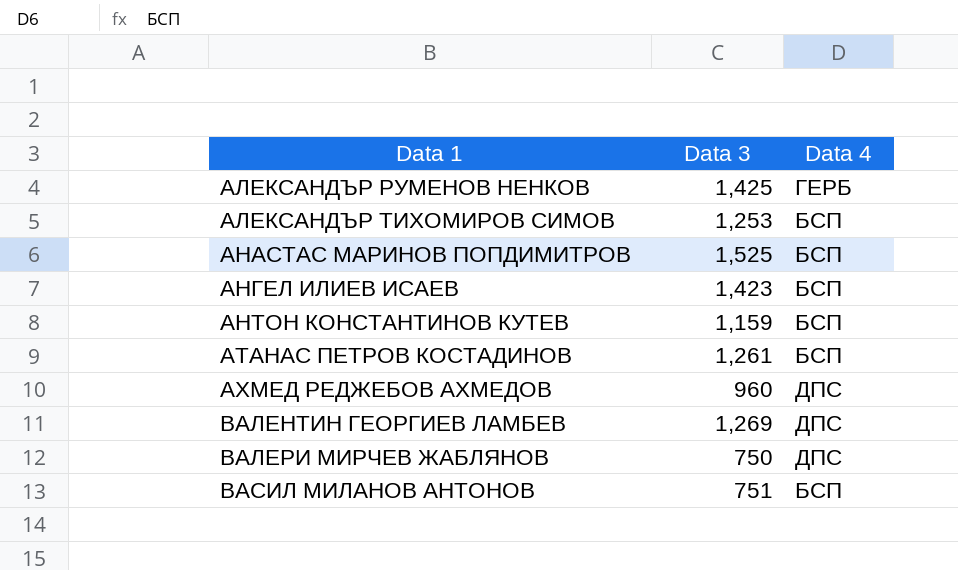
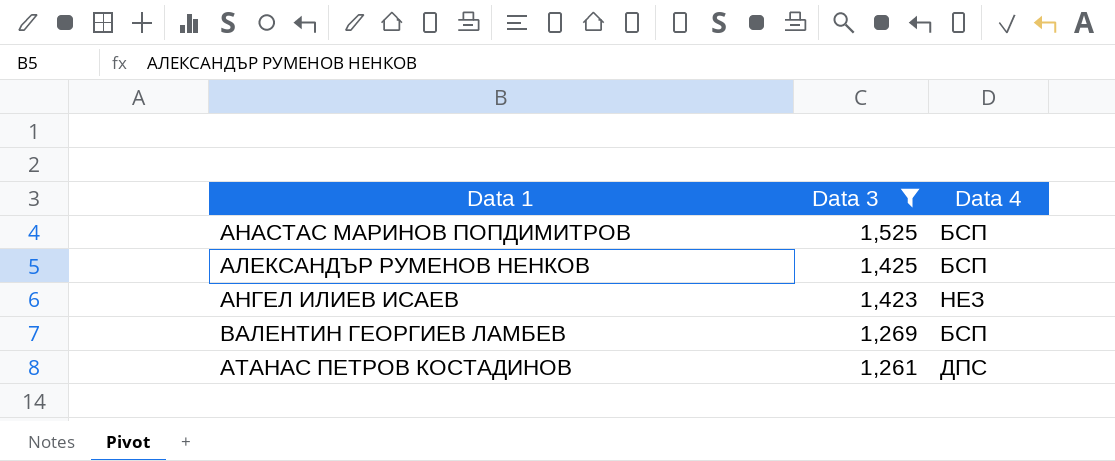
filter: none -> Data 3 >= 1,261
row order: Data 1 ascending -> Data 3 descending
АЛЕКСАНДЪР РУМЕНОВ НЕНКОВ | Data 4: ГЕРБ -> БСП
АНГЕЛ ИЛИЕВ ИСАЕВ | Data 4: БСП -> НЕЗ
ВАЛЕНТИН ГЕОРГИЕВ ЛАМБЕВ | Data 4: ДПС -> БСП
АТАНАС ПЕТРОВ КОСТАДИНОВ | Data 4: БСП -> ДПС

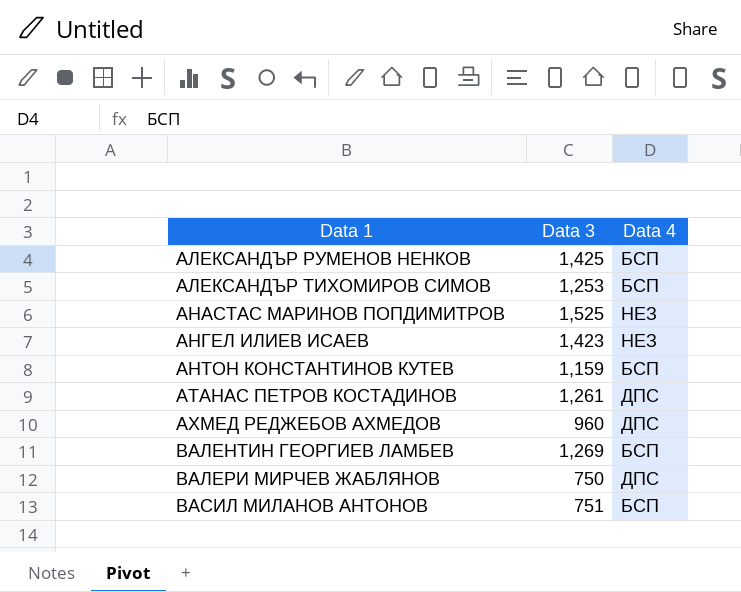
filter: Data 3 >= 1,261 -> none
row order: Data 3 descending -> Data 1 ascending
АНАСТАС МАРИНОВ ПОПДИМИТРОВ | Data 4: БСП -> НЕЗ

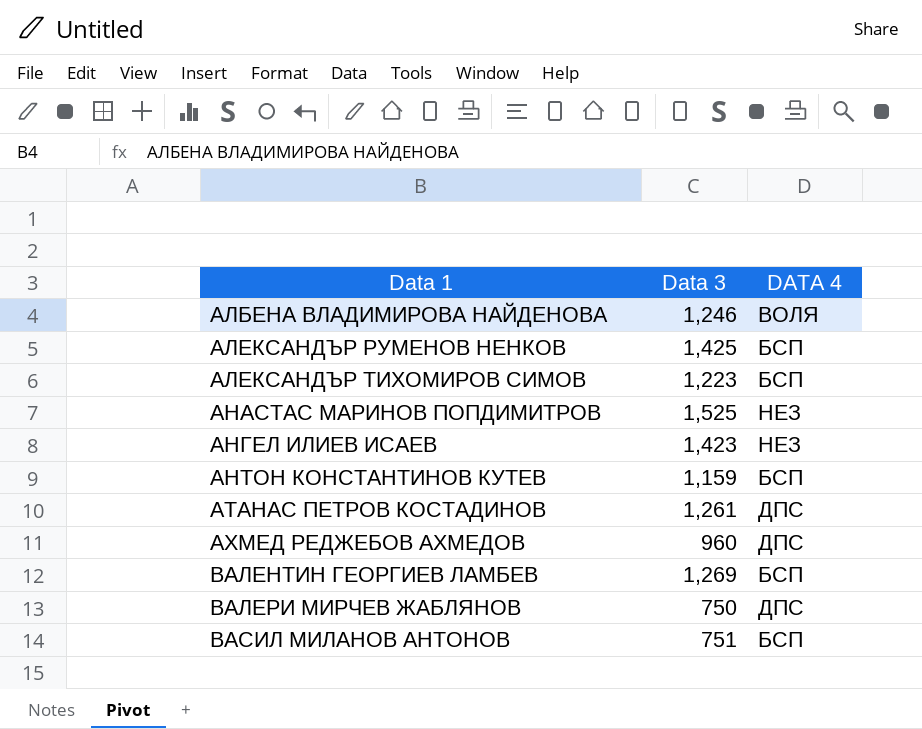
column name: Data 4 -> DATA 4
row АЛБЕНА ВЛАДИМИРОВА НАЙДЕНОВА: none -> 1,246 | ВОЛЯ
АЛЕКСАНДЪР ТИХОМИРОВ СИМОВ | Data 3: 1,253 -> 1,223

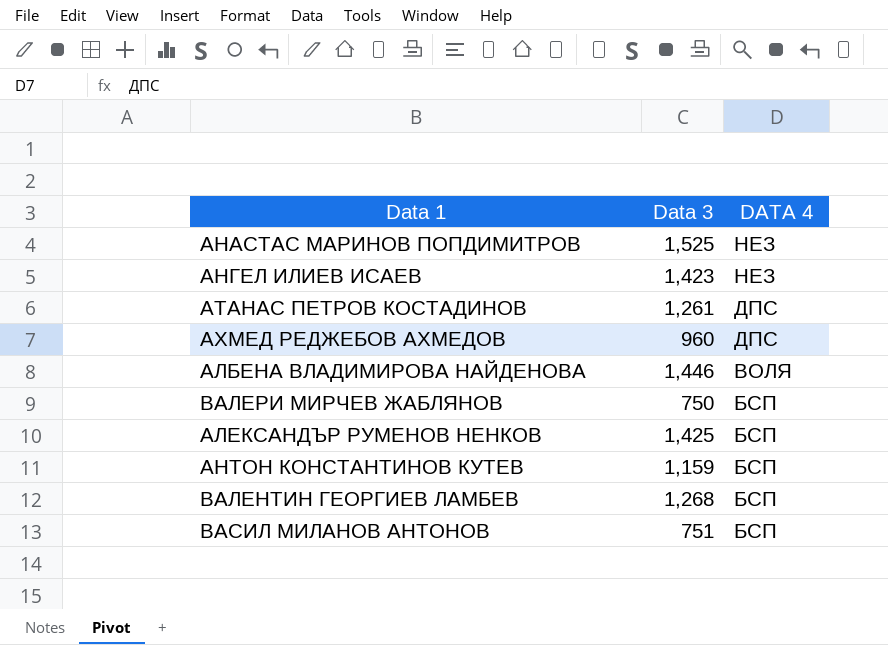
row order: Data 1 ascending -> DATA 4 descending
row АЛЕКСАНДЪР ТИХОМИРОВ СИМОВ: 1,223 | БСП -> none
АЛБЕНА ВЛАДИМИРОВА НАЙДЕНОВА | Data 3: 1,246 -> 1,446
ВАЛЕРИ МИРЧЕВ ЖАБЛЯНОВ | DATA 4: ДПС -> БСП
ВАЛЕНТИН ГЕОРГИЕВ ЛАМБЕВ | Data 3: 1,269 -> 1,268

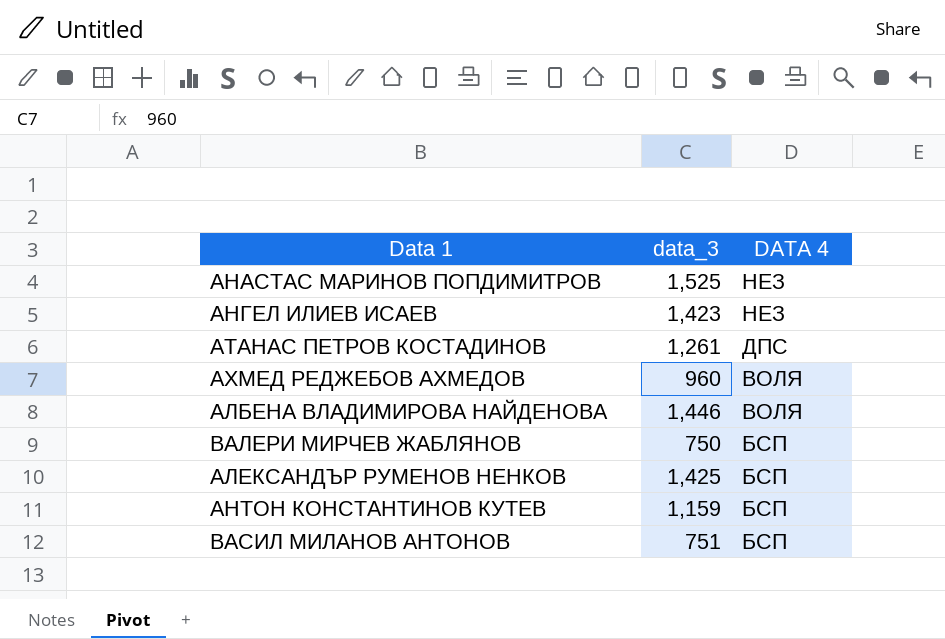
column name: Data 3 -> data_3
row ВАЛЕНТИН ГЕОРГИЕВ ЛАМБЕВ: 1,268 | БСП -> none
АХМЕД РЕДЖЕБОВ АХМЕДОВ | DATA 4: ДПС -> ВОЛЯ

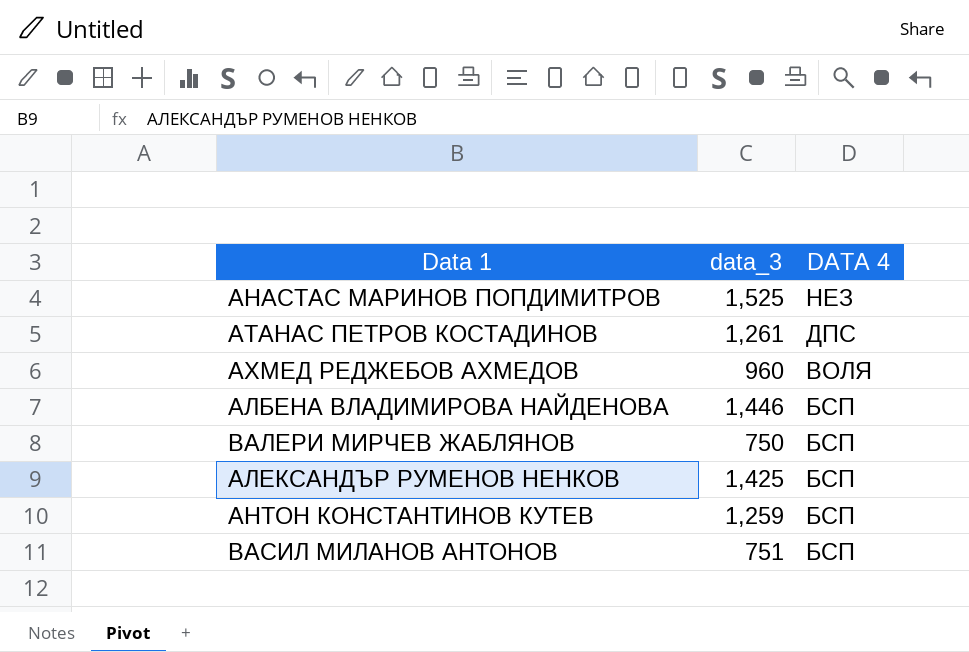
row АНГЕЛ ИЛИЕВ ИСАЕВ: 1,423 | НЕЗ -> none
АЛБЕНА ВЛАДИМИРОВА НАЙДЕНОВА | DATA 4: ВОЛЯ -> БСП
АНТОН КОНСТАНТИНОВ КУТЕВ | data_3: 1,159 -> 1,259

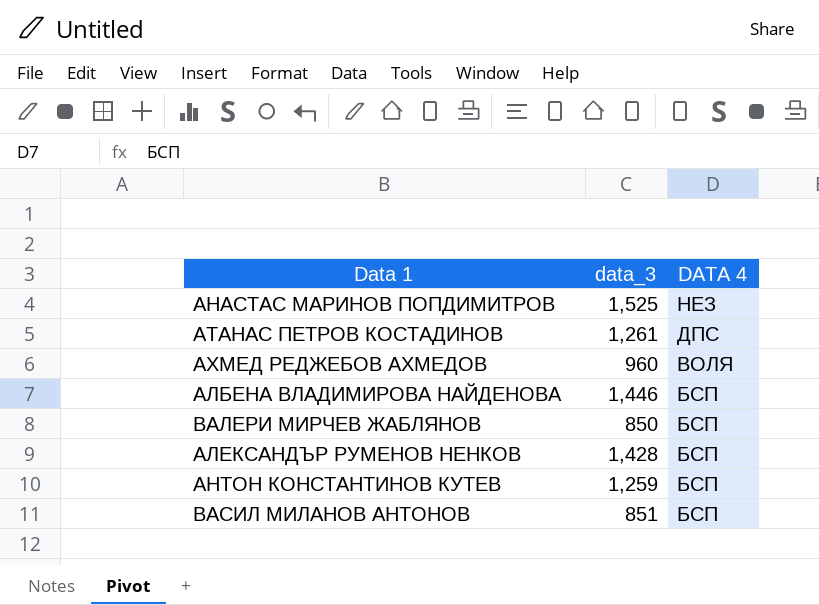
ВАЛЕРИ МИРЧЕВ ЖАБЛЯНОВ | data_3: 750 -> 850
АЛЕКСАНДЪР РУМЕНОВ НЕНКОВ | data_3: 1,425 -> 1,428
ВАСИЛ МИЛАНОВ АНТОНОВ | data_3: 751 -> 851

